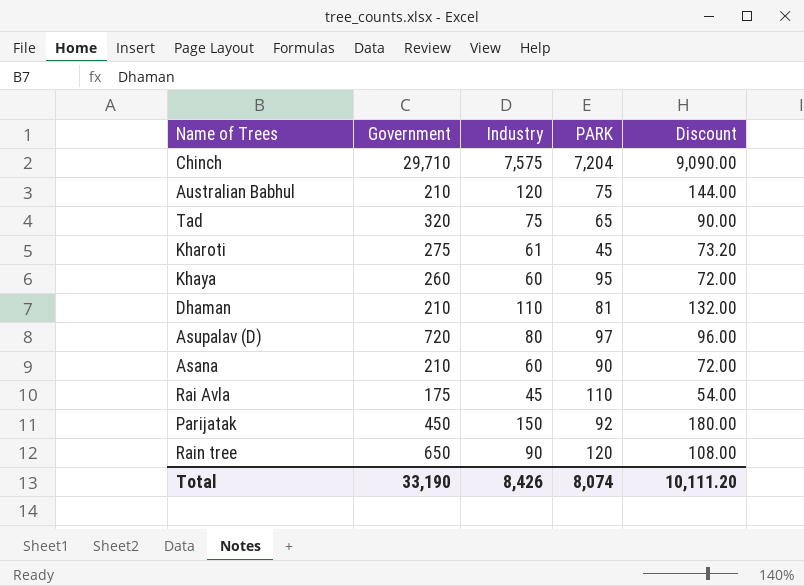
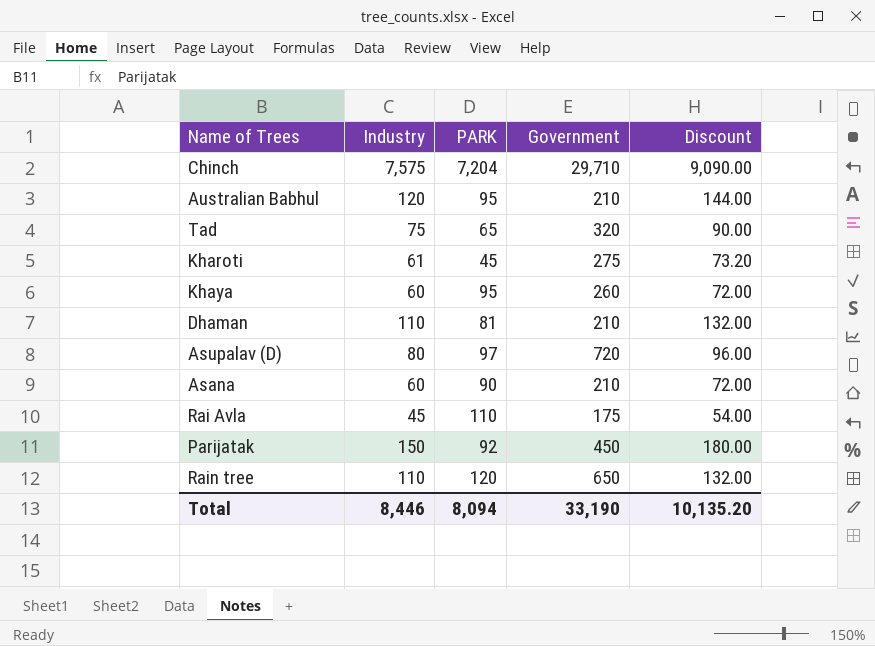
column Government | position: 2 -> 4
Australian Babhul | PARK: 75 -> 95
Rain tree | Industry: 90 -> 110
Rain tree | Discount: 108.00 -> 132.00
Total | Industry: 8,426 -> 8,446
Total | PARK: 8,074 -> 8,094
Total | Discount: 10,111.20 -> 10,135.20

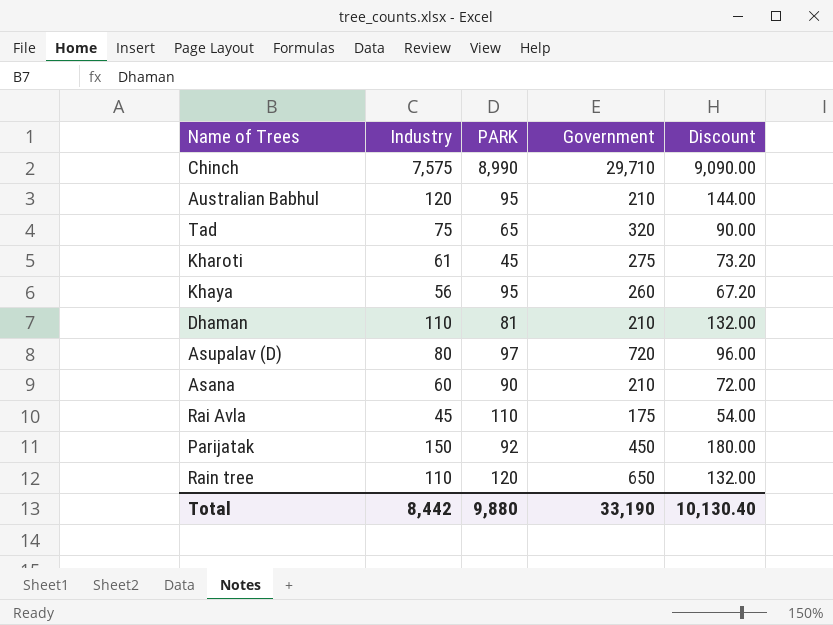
Chinch | PARK: 7,204 -> 8,990
Khaya | Industry: 60 -> 56
Khaya | Discount: 72.00 -> 67.20
Total | Industry: 8,446 -> 8,442
Total | PARK: 8,094 -> 9,880
Total | Discount: 10,135.20 -> 10,130.40

